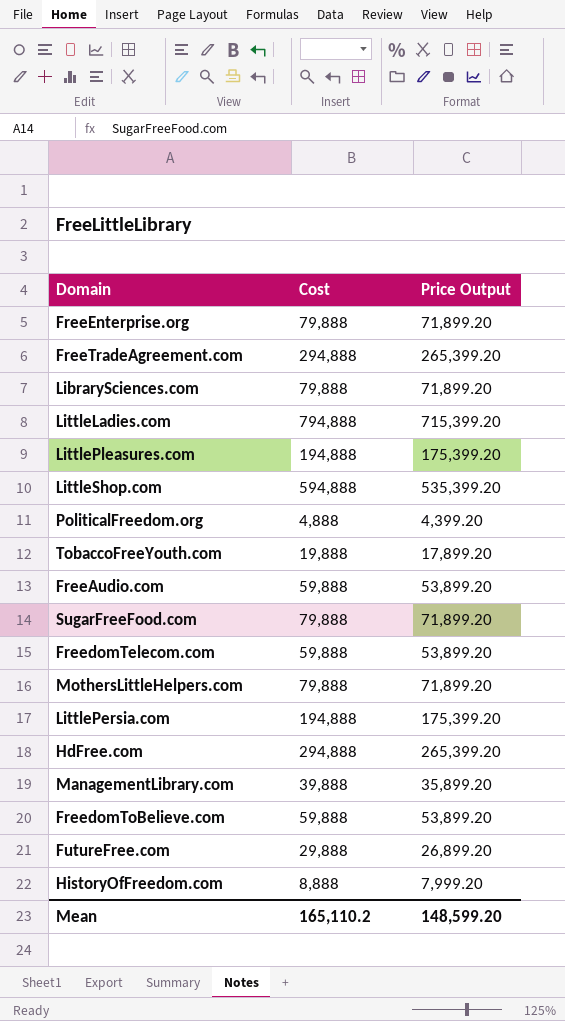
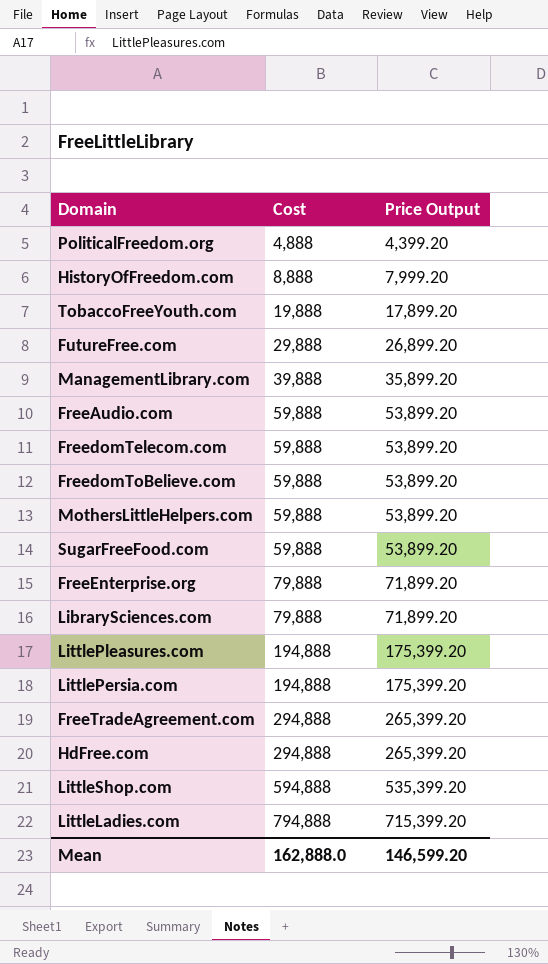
row order: none -> Cost ascending
MothersLittleHelpers.com | Cost: 79,888 -> 59,888
MothersLittleHelpers.com | Price Output: 71,899.20 -> 53,899.20
SugarFreeFood.com | Cost: 79,888 -> 59,888
SugarFreeFood.com | Price Output: 71,899.20 -> 53,899.20
Mean | Cost: 165,110.2 -> 162,888.0
Mean | Price Output: 148,599.20 -> 146,599.20

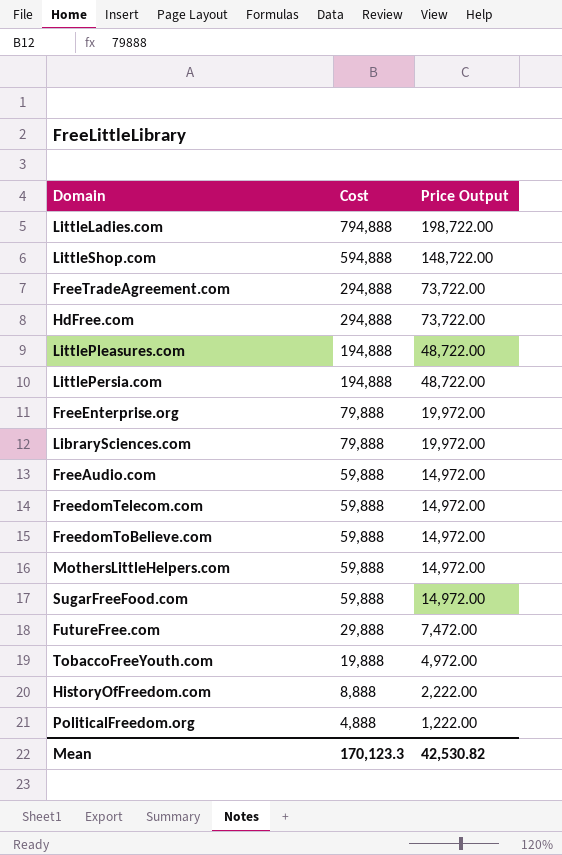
row order: Cost ascending -> Cost descending
column Price Output | formula: [Cost] * 0.9 -> [Cost] * 0.25
row ManagementLibrary.com: 39,888 | 35,899.20 -> none
Mean | Cost: 162,888.0 -> 170,123.3
Mean | Price Output: 146,599.20 -> 42,530.82

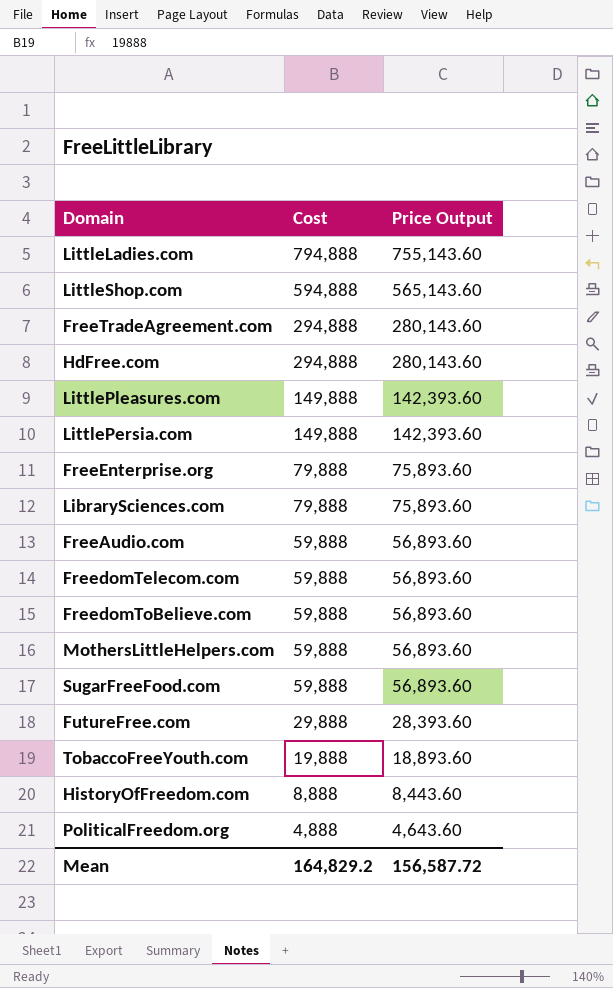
column Price Output | formula: [Cost] * 0.25 -> [Cost] * 0.95
LittlePleasures.com | Cost: 194,888 -> 149,888
LittlePersia.com | Cost: 194,888 -> 149,888
Mean | Cost: 170,123.3 -> 164,829.2
Mean | Price Output: 42,530.82 -> 156,587.72

